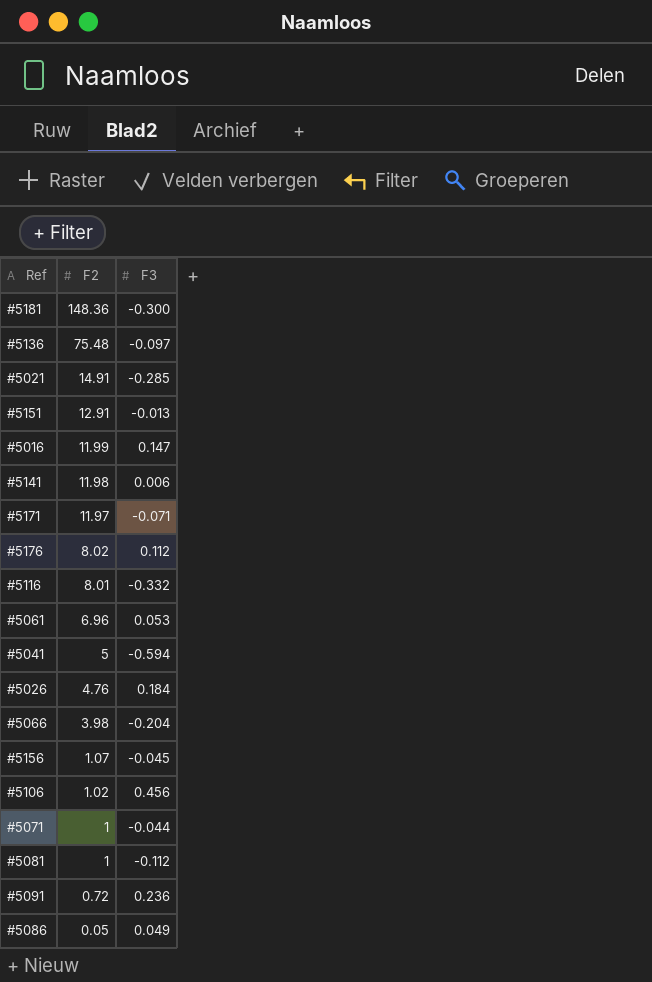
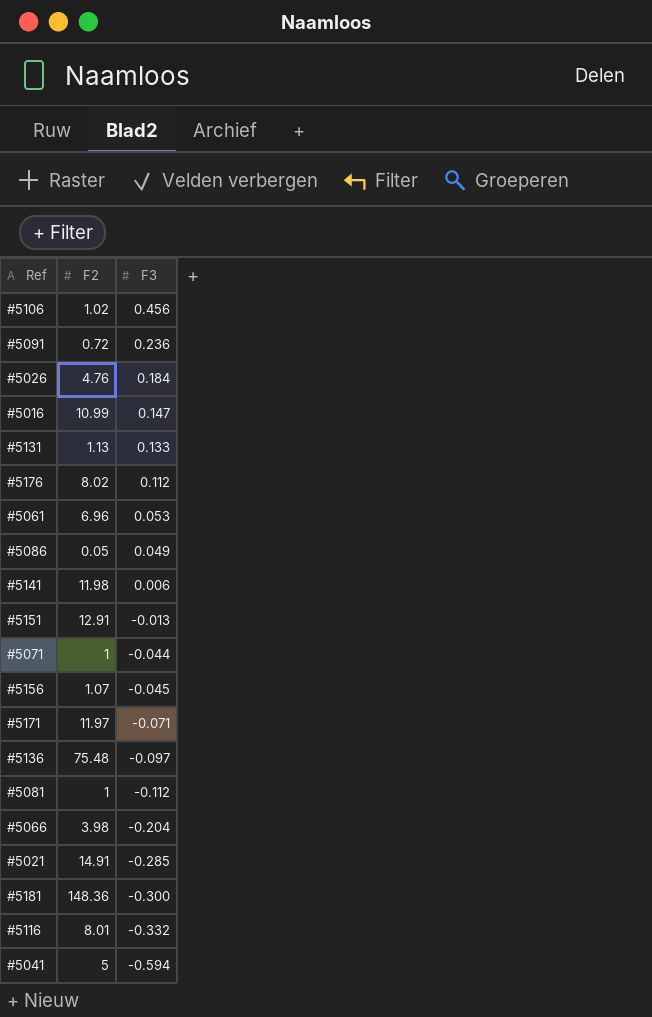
row order: F2 descending -> F3 descending
#5016 | F2: 11.99 -> 10.99
row #5131: none -> 1.13 | 0.133

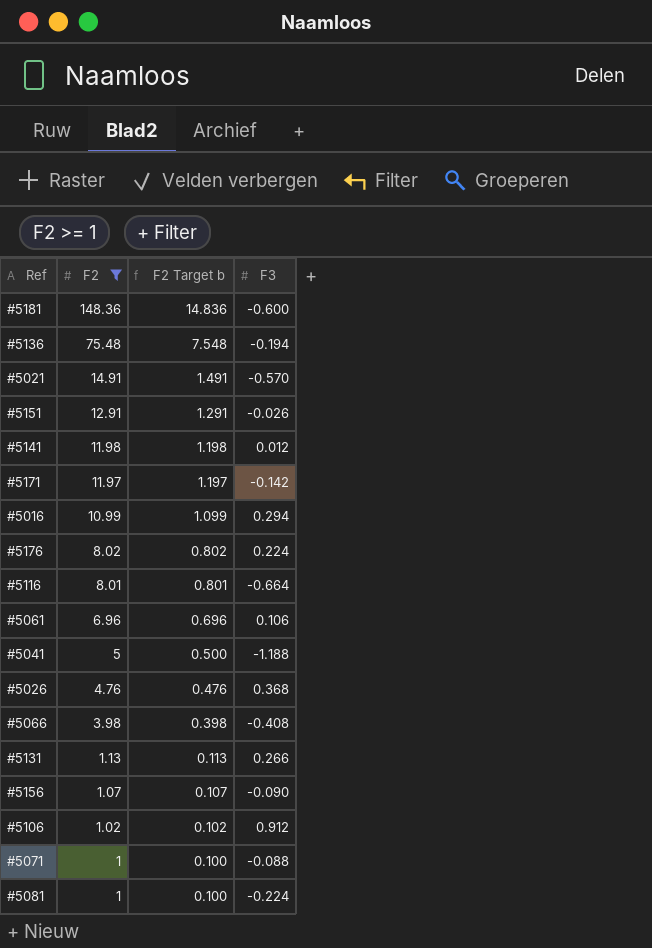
filter: none -> F2 >= 1
row order: F3 descending -> F2 descending
column F2 Target b | formula: none -> [F2] * 0.1
#5181 | F3: -0.300 -> -0.600
#5136 | F3: -0.097 -> -0.194
#5021 | F3: -0.285 -> -0.570
#5151 | F3: -0.013 -> -0.026
#5141 | F3: 0.006 -> 0.012
#5171 | F3: -0.071 -> -0.142
#5016 | F3: 0.147 -> 0.294
#5176 | F3: 0.112 -> 0.224
#5116 | F3: -0.332 -> -0.664
#5061 | F3: 0.053 -> 0.106
#5041 | F3: -0.594 -> -1.188
#5026 | F3: 0.184 -> 0.368
#5066 | F3: -0.204 -> -0.408
#5131 | F3: 0.133 -> 0.266
#5156 | F3: -0.045 -> -0.090
#5106 | F3: 0.456 -> 0.912
#5071 | F3: -0.044 -> -0.088
#5081 | F3: -0.112 -> -0.224

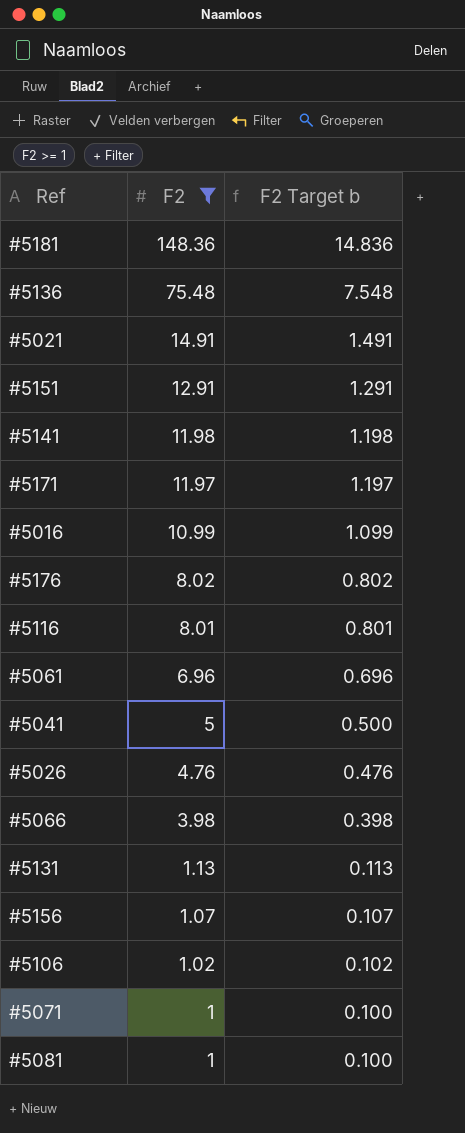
column F3 | position: 4 -> none

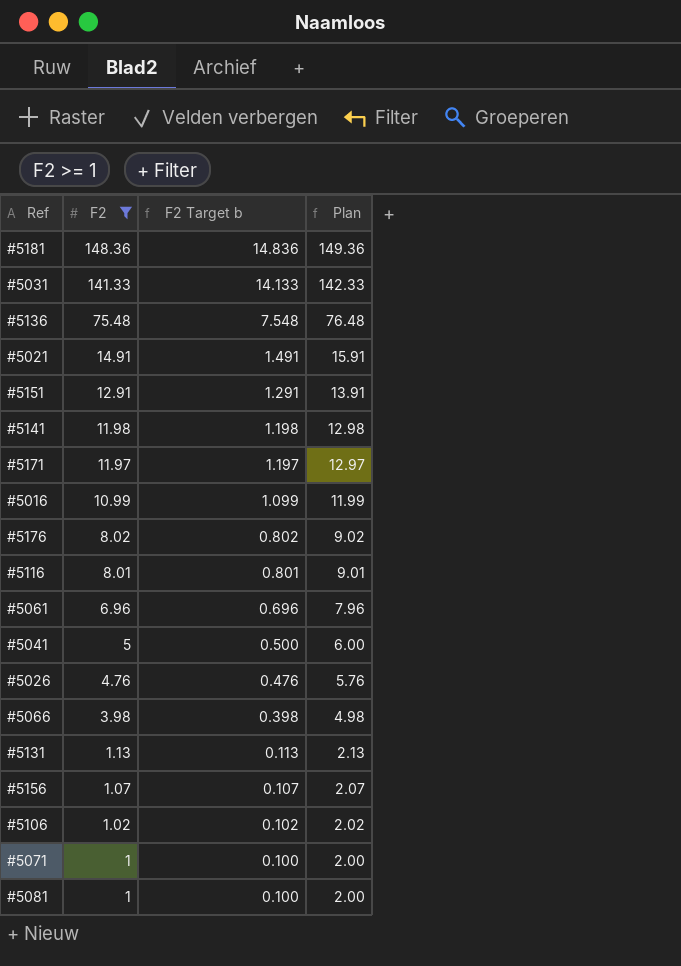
column Plan | formula: none -> [F2] + 1
row #5031: none -> 141.33 | 14.133 | 142.33

